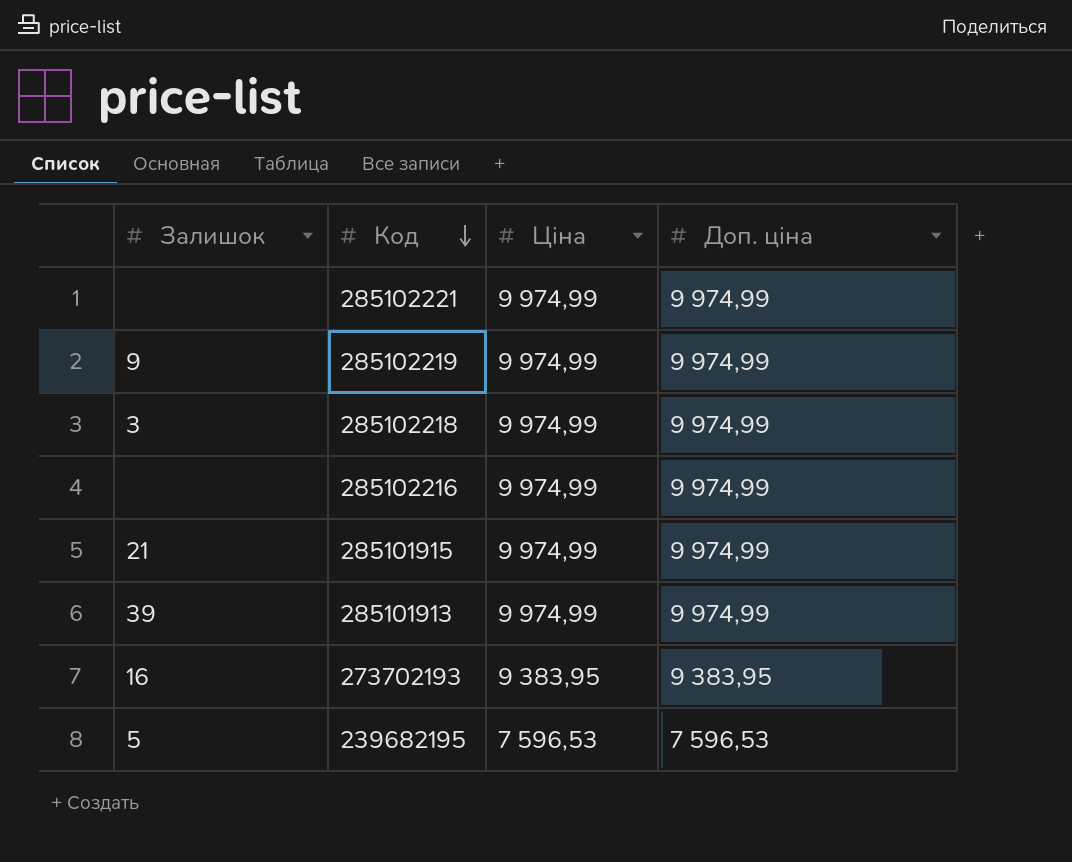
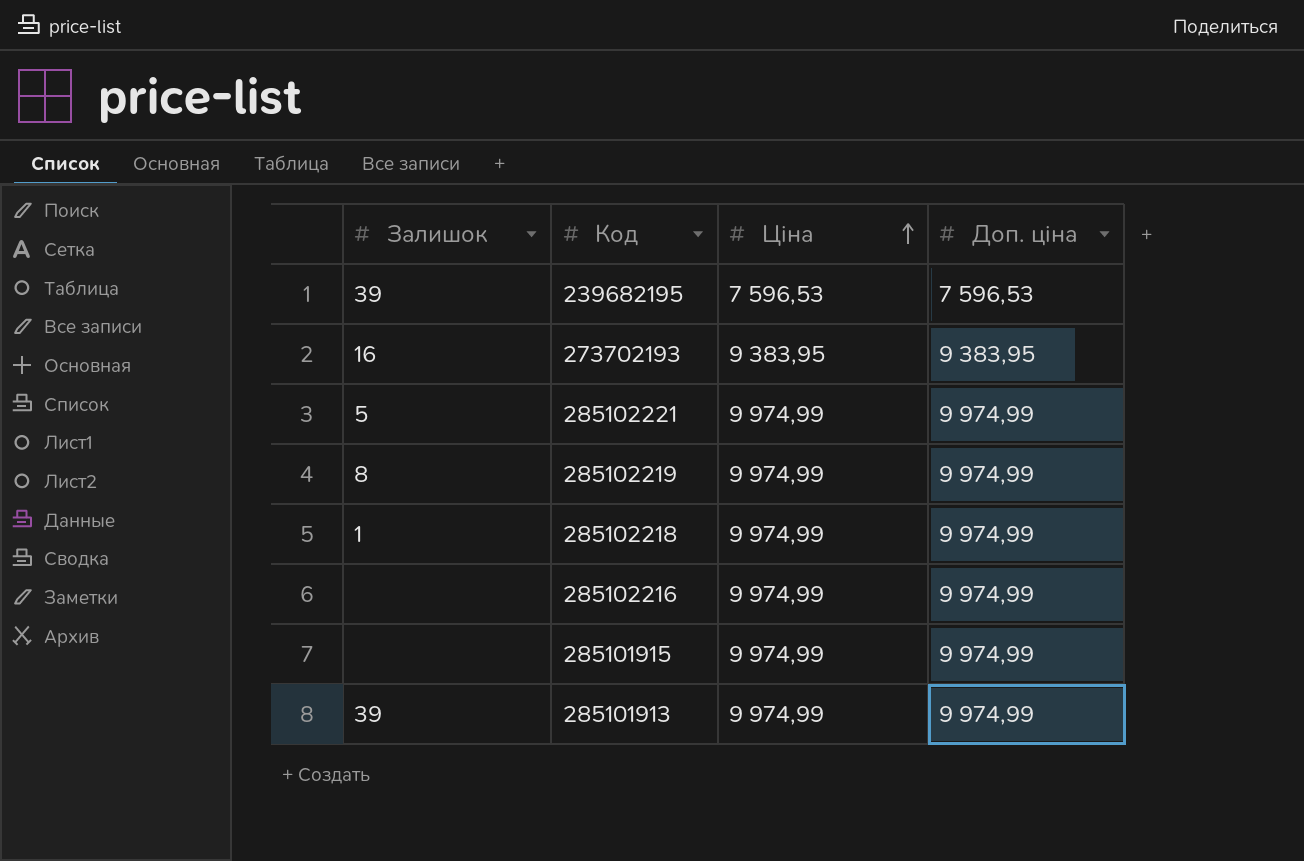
row order: Код descending -> Ціна ascending
239682195 | Залишок: 5 -> 39
285102221 | Залишок: none -> 5
285102219 | Залишок: 9 -> 8
285102218 | Залишок: 3 -> 1
285101915 | Залишок: 21 -> none

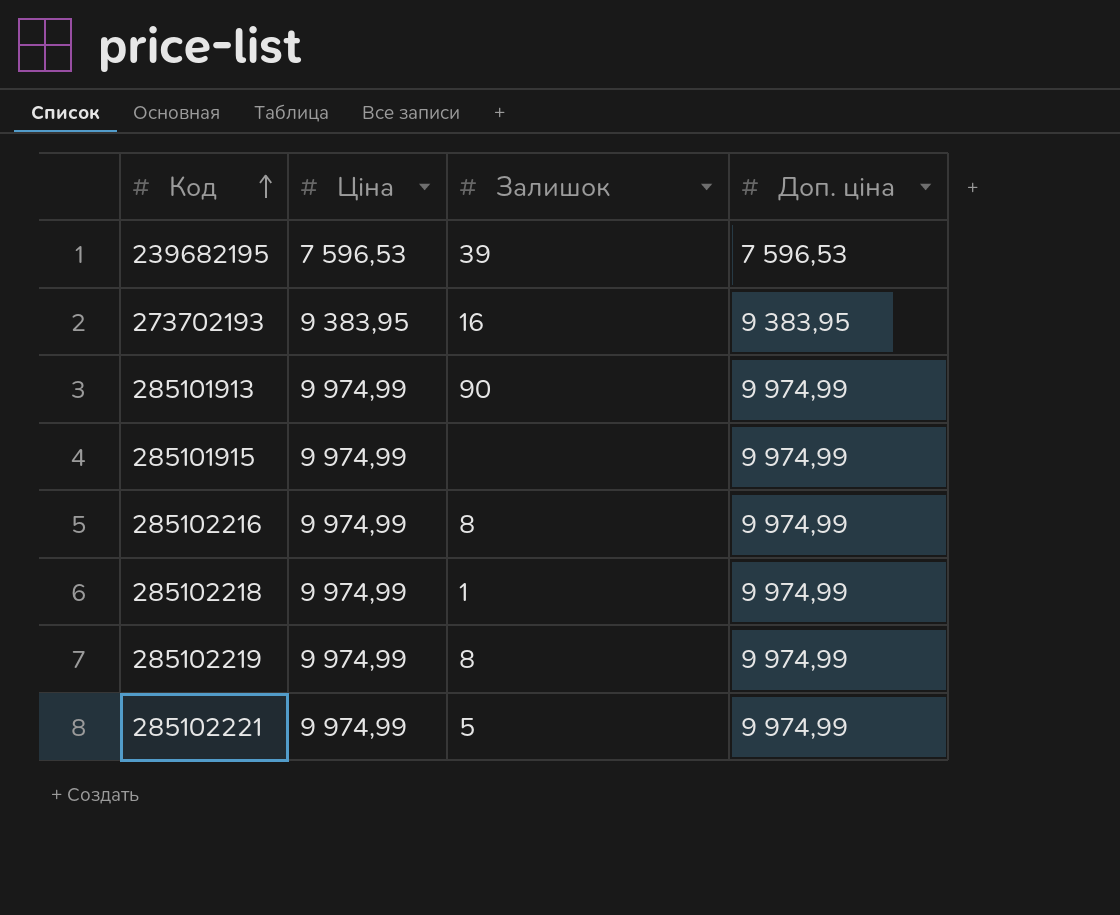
row order: Ціна ascending -> Код ascending
column Залишок | position: 1 -> 3
285101913 | Залишок: 39 -> 90
285102216 | Залишок: none -> 8

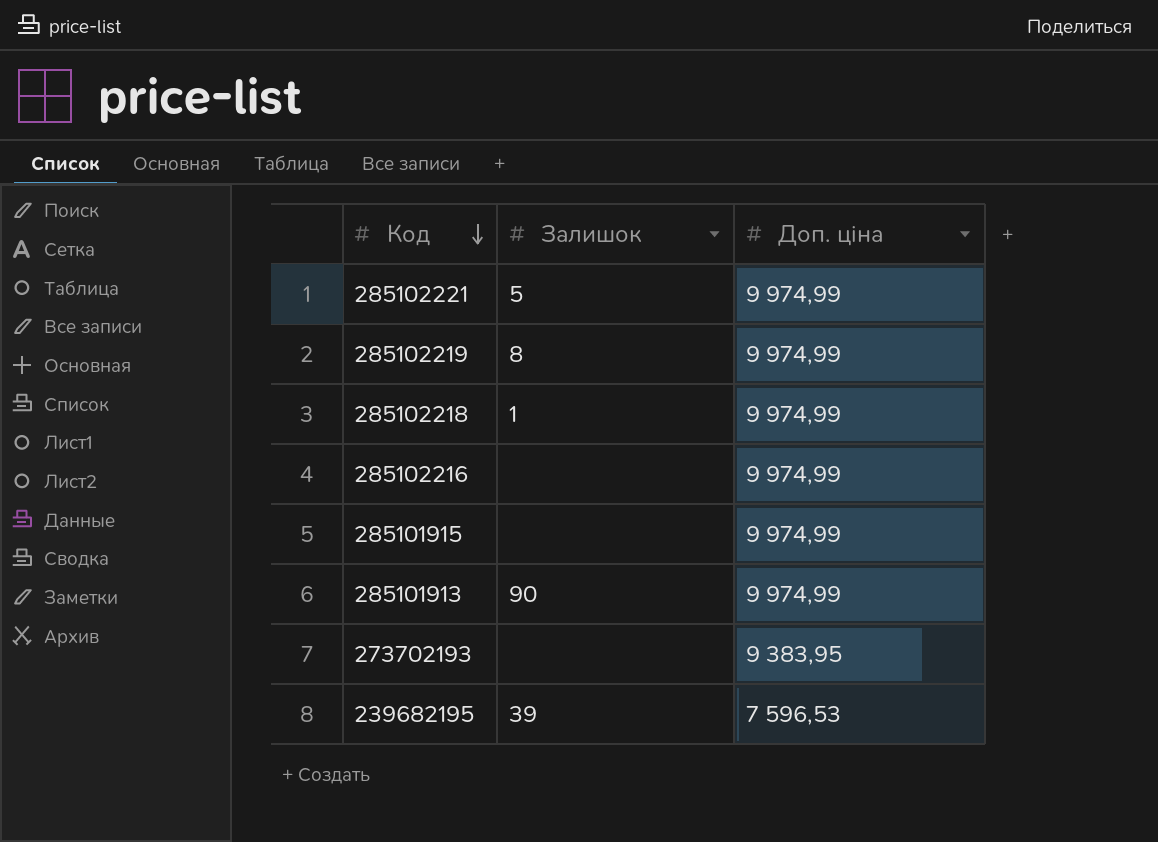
row order: Код ascending -> Код descending
column Ціна | position: 2 -> none
285102216 | Залишок: 8 -> none
273702193 | Залишок: 16 -> none

